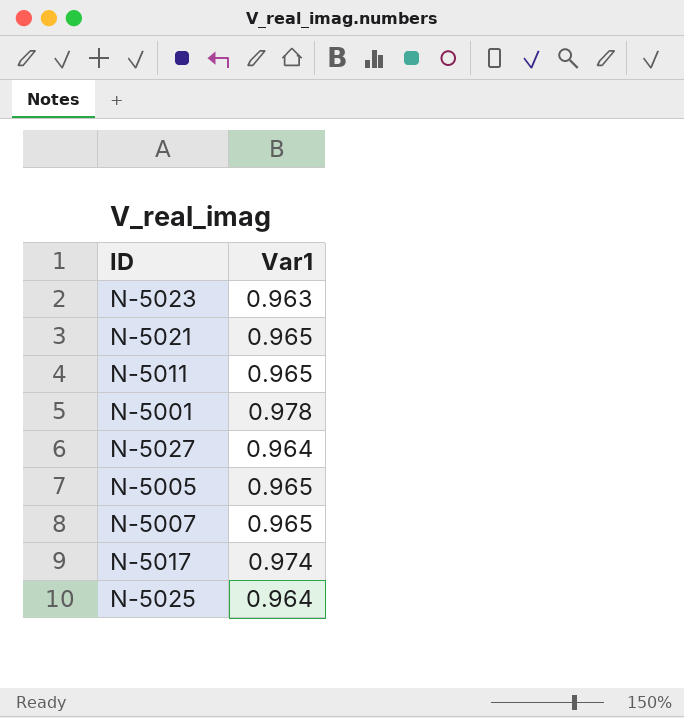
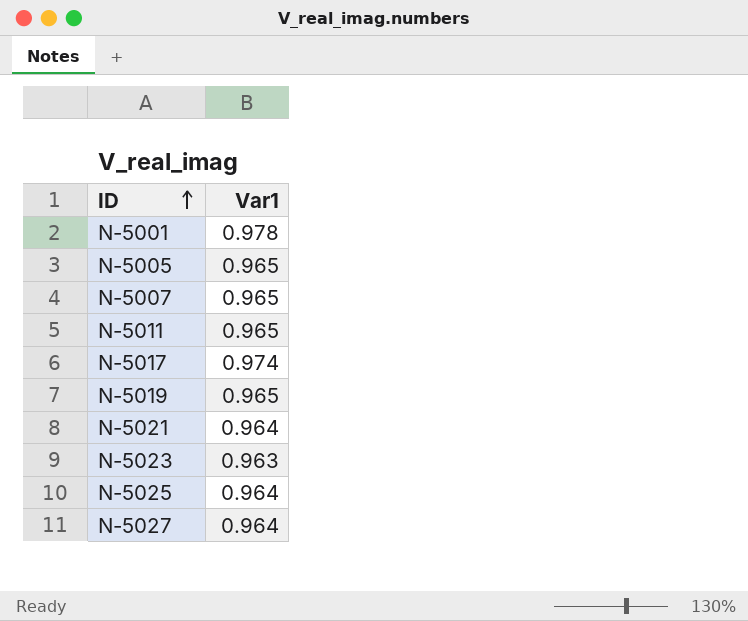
row order: none -> ID ascending
row N-5019: none -> 0.965
N-5021 | Var1: 0.965 -> 0.964

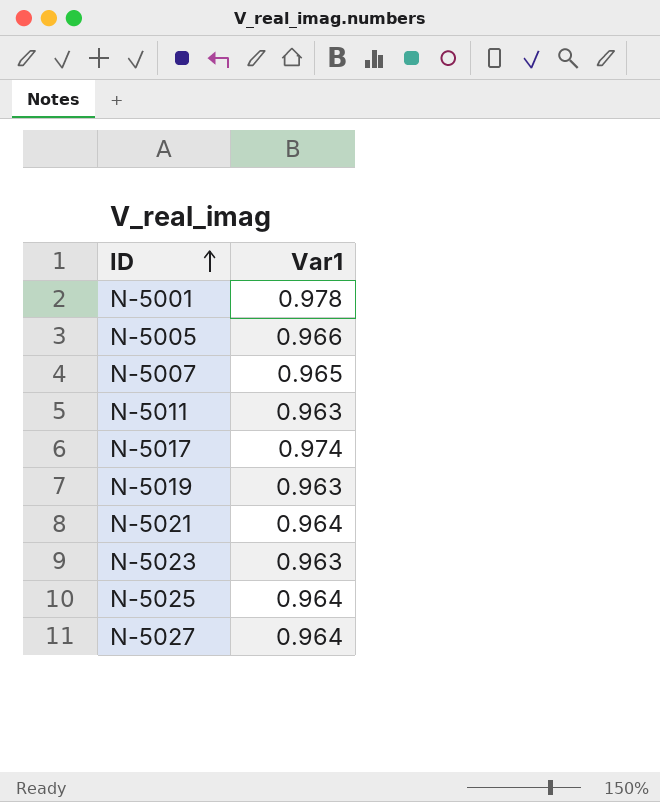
N-5005 | Var1: 0.965 -> 0.966
N-5011 | Var1: 0.965 -> 0.963
N-5019 | Var1: 0.965 -> 0.963

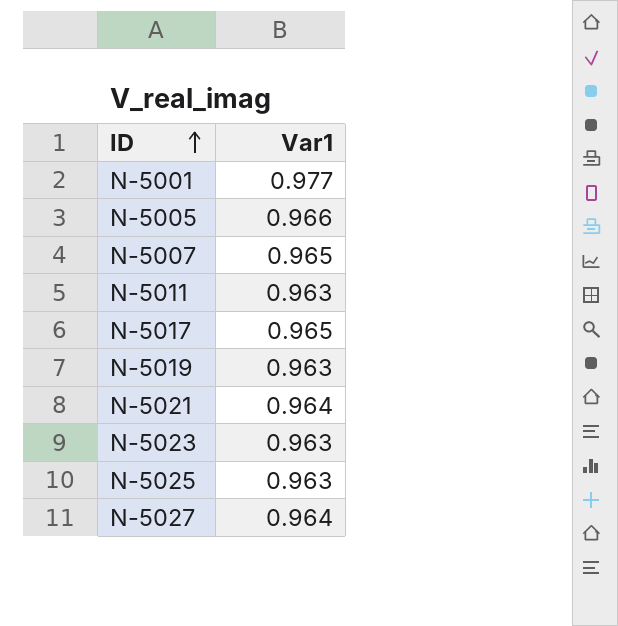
N-5001 | Var1: 0.978 -> 0.977
N-5017 | Var1: 0.974 -> 0.965
N-5025 | Var1: 0.964 -> 0.963

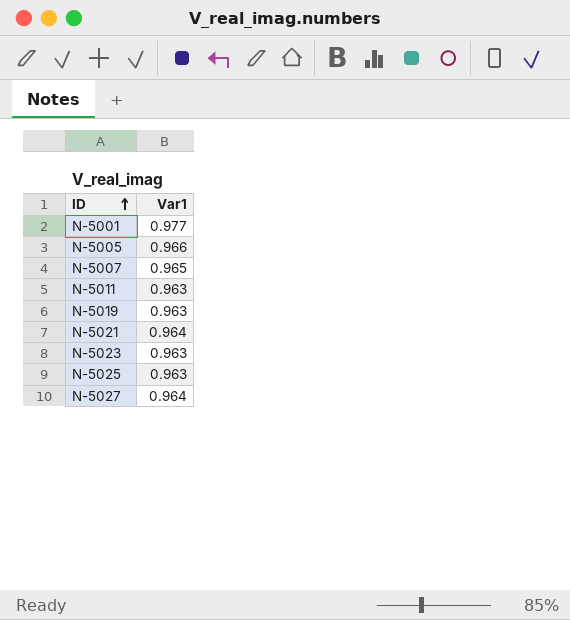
row N-5017: 0.965 -> none

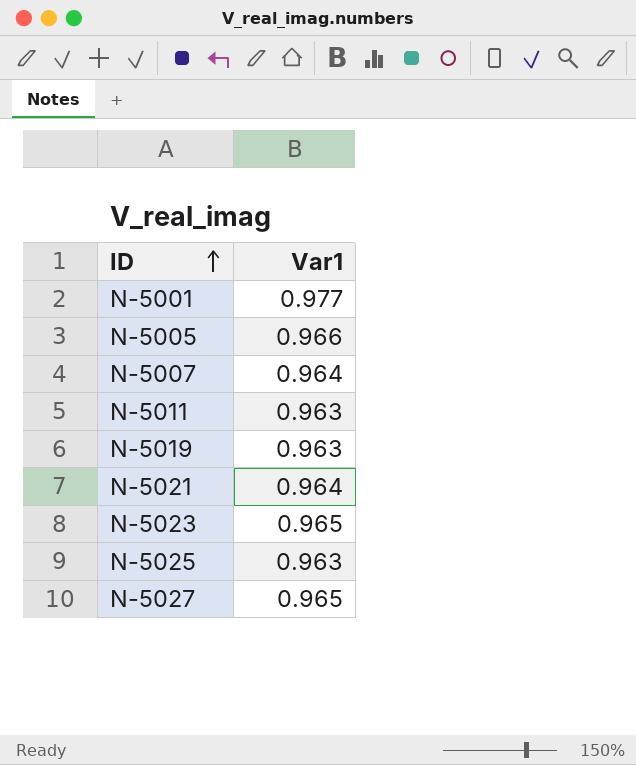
N-5007 | Var1: 0.965 -> 0.964
N-5023 | Var1: 0.963 -> 0.965
N-5027 | Var1: 0.964 -> 0.965

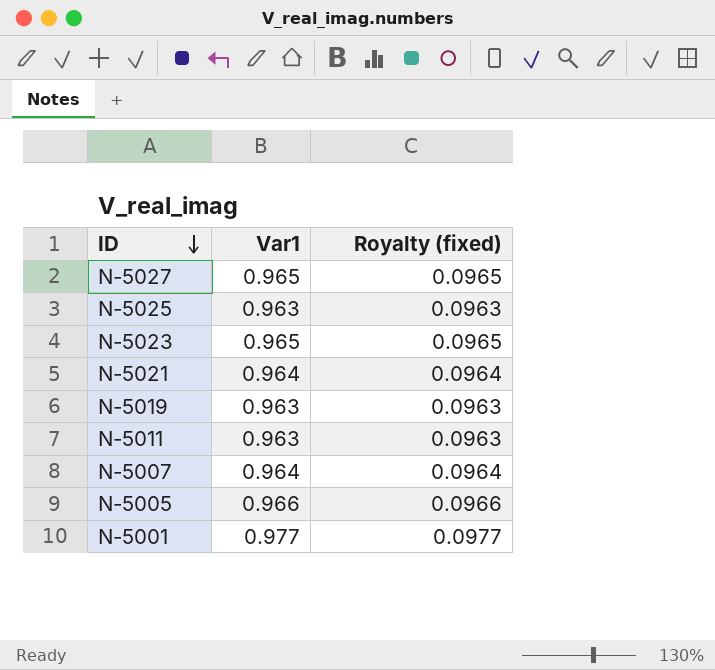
row order: ID ascending -> ID descending
column Royalty (fixed) | formula: none -> [Var1] * 0.1

